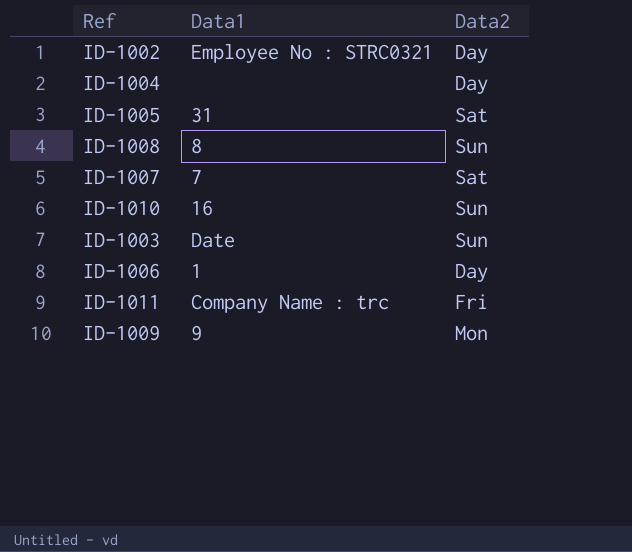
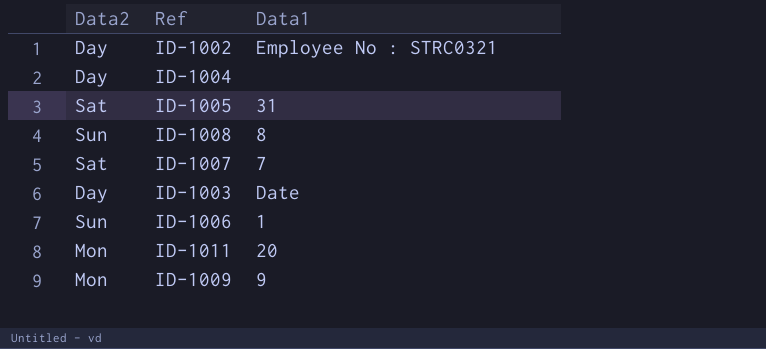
column Data2 | position: 3 -> 1
row ID-1010: 16 | Sun -> none
ID-1003 | Data2: Sun -> Day
ID-1006 | Data2: Day -> Sun
ID-1011 | Data2: Fri -> Mon
ID-1011 | Data1: Company Name : trc -> 20

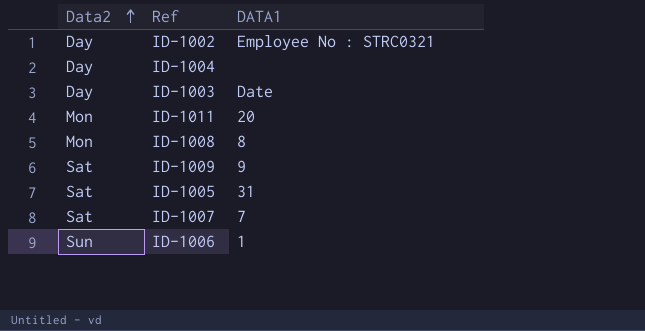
row order: none -> Data2 ascending
column name: Data1 -> DATA1
ID-1008 | Data2: Sun -> Mon
ID-1009 | Data2: Mon -> Sat

